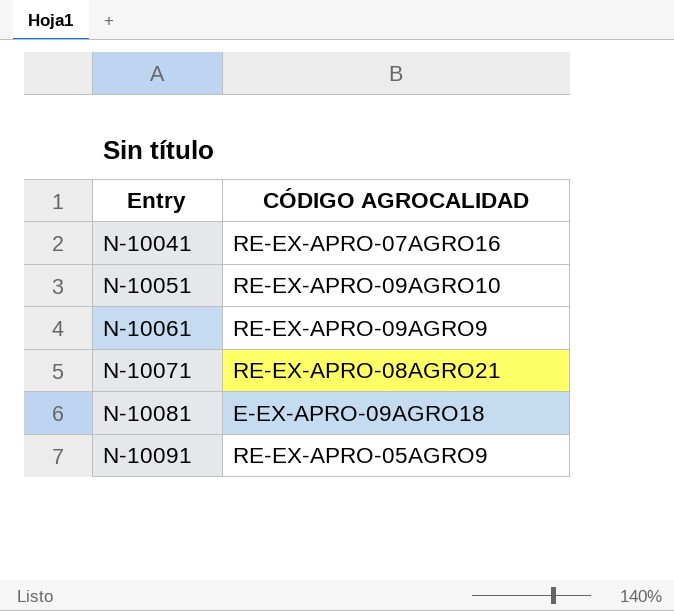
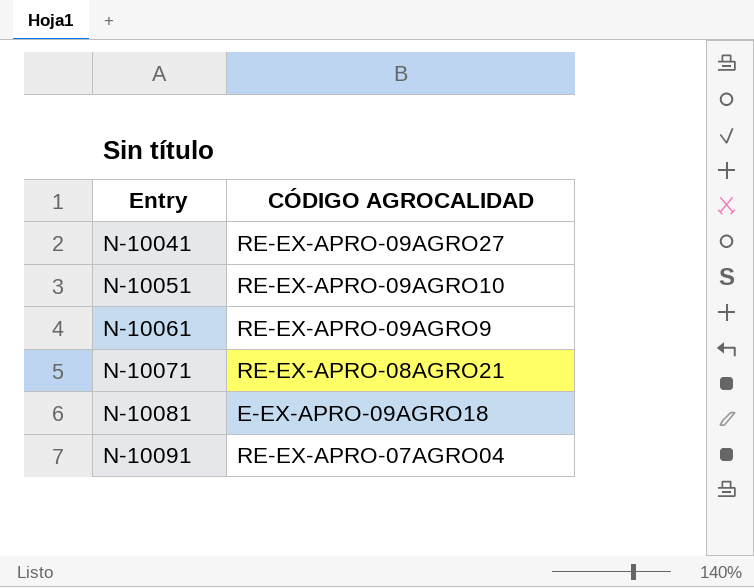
N-10041 | CÓDIGO AGROCALIDAD: RE-EX-APRO-07AGRO16 -> RE-EX-APRO-09AGRO27
N-10091 | CÓDIGO AGROCALIDAD: RE-EX-APRO-05AGRO9 -> RE-EX-APRO-07AGRO04

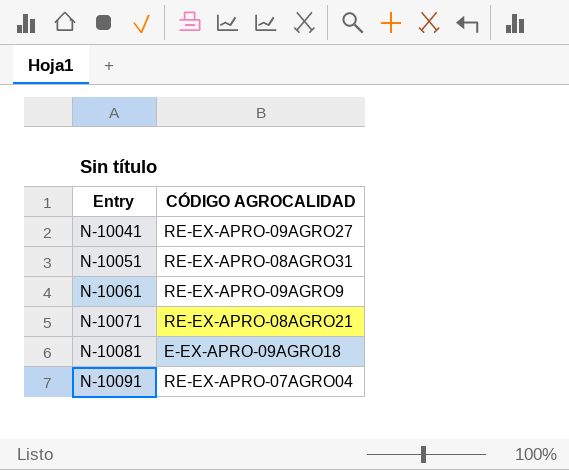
N-10051 | CÓDIGO AGROCALIDAD: RE-EX-APRO-09AGRO10 -> RE-EX-APRO-08AGRO31

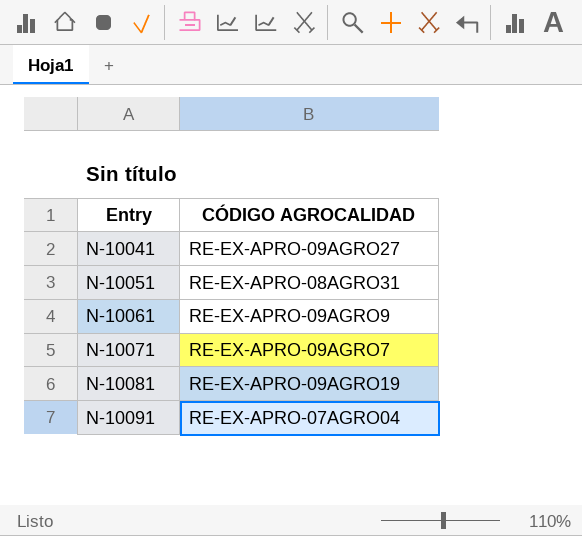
N-10071 | CÓDIGO AGROCALIDAD: RE-EX-APRO-08AGRO21 -> RE-EX-APRO-09AGRO7
N-10081 | CÓDIGO AGROCALIDAD: E-EX-APRO-09AGRO18 -> RE-EX-APRO-09AGRO19

